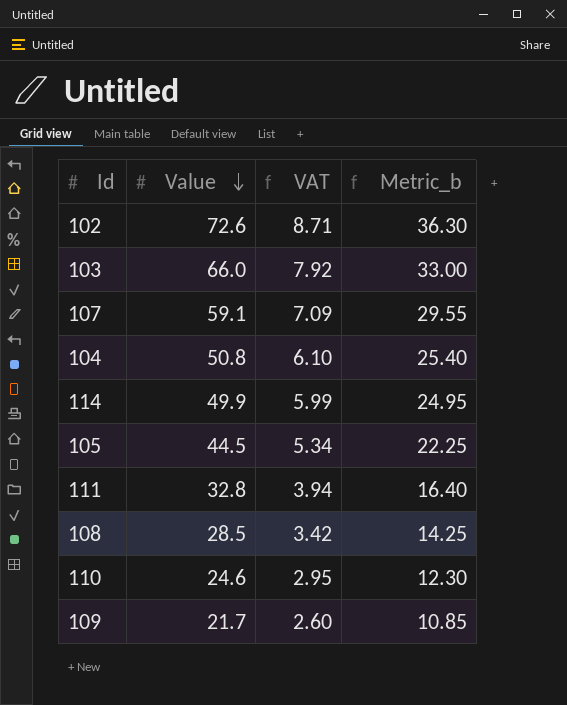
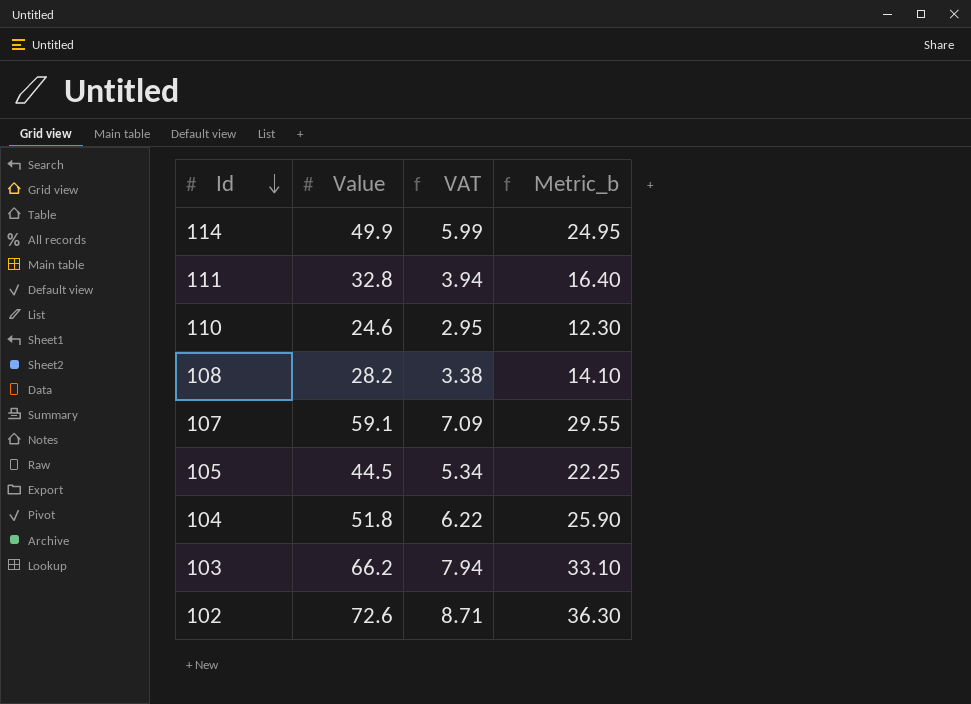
row order: Value descending -> Id descending
row 109: 21.7 | 2.60 | 10.85 -> none
108 | Value: 28.5 -> 28.2
108 | VAT: 3.42 -> 3.38
108 | Metric_b: 14.25 -> 14.10
104 | Value: 50.8 -> 51.8
104 | VAT: 6.10 -> 6.22
104 | Metric_b: 25.40 -> 25.90
103 | Value: 66.0 -> 66.2
103 | VAT: 7.92 -> 7.94
103 | Metric_b: 33.00 -> 33.10

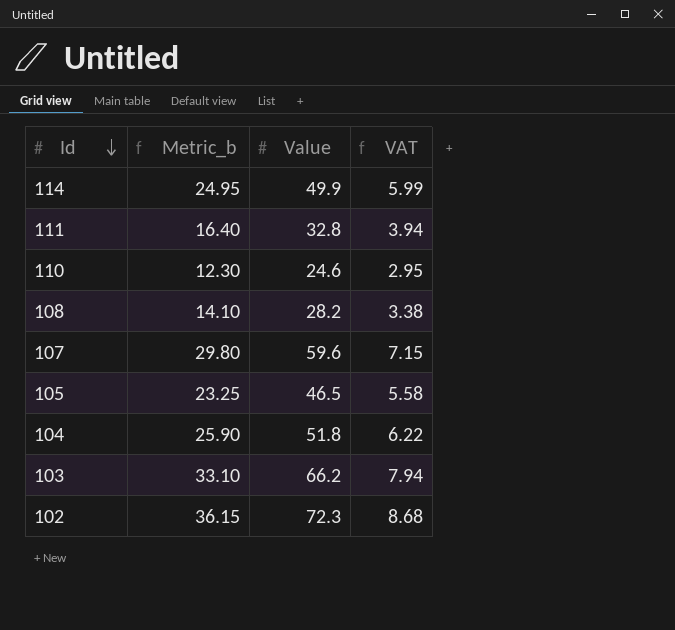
column Metric_b | position: 4 -> 2
107 | Metric_b: 29.55 -> 29.80
107 | Value: 59.1 -> 59.6
107 | VAT: 7.09 -> 7.15
105 | Metric_b: 22.25 -> 23.25
105 | Value: 44.5 -> 46.5
105 | VAT: 5.34 -> 5.58
102 | Metric_b: 36.30 -> 36.15
102 | Value: 72.6 -> 72.3
102 | VAT: 8.71 -> 8.68

